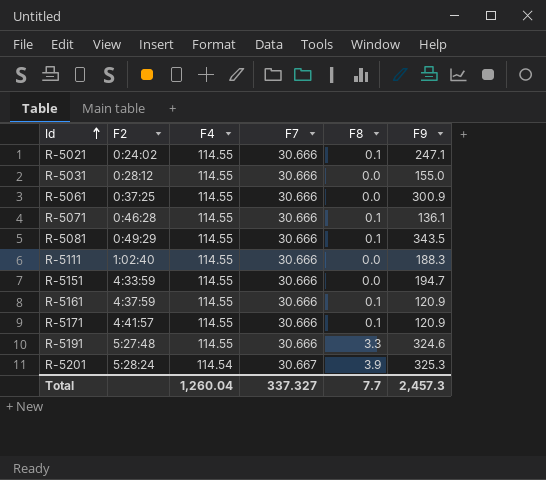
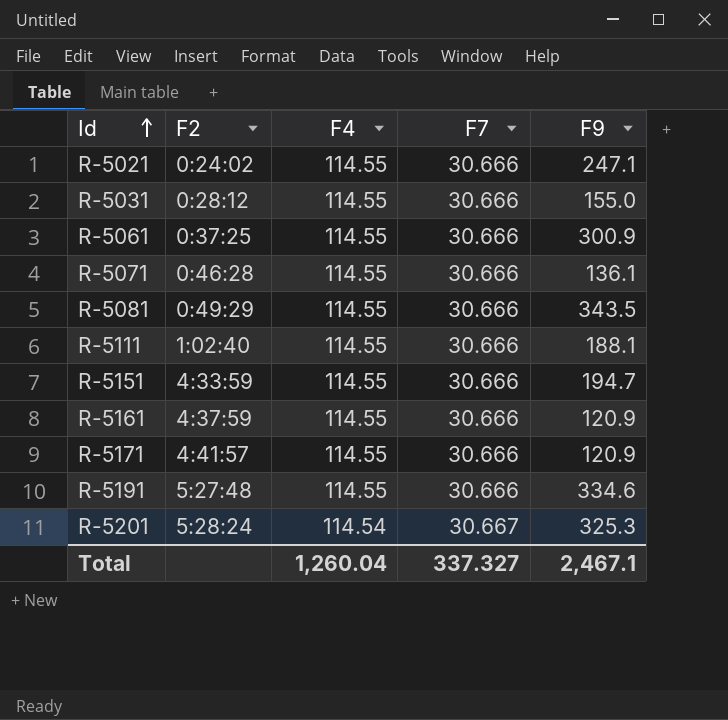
column F8 | position: 5 -> none
R-5111 | F9: 188.3 -> 188.1
R-5191 | F9: 324.6 -> 334.6
Total | F9: 2,457.3 -> 2,467.1

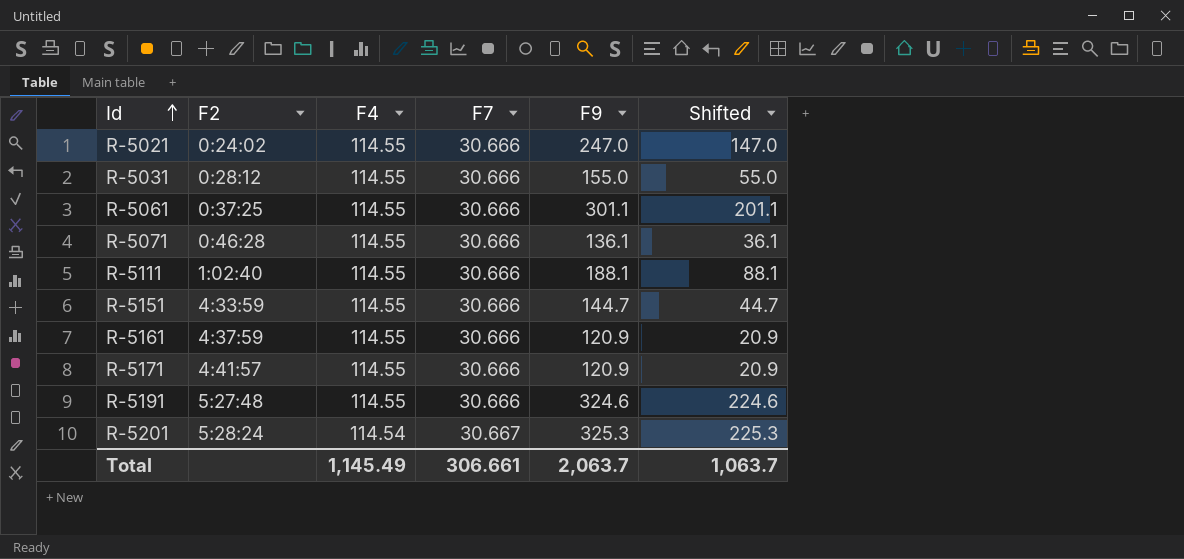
column Shifted | formula: none -> [F9] - 100
row R-5081: 0:49:29 | 114.55 | 30.666 | 343.5 -> none
R-5021 | F9: 247.1 -> 247.0
R-5061 | F9: 300.9 -> 301.1
R-5151 | F9: 194.7 -> 144.7
R-5191 | F9: 334.6 -> 324.6
Total | F4: 1,260.04 -> 1,145.49
Total | F7: 337.327 -> 306.661
Total | F9: 2,467.1 -> 2,063.7

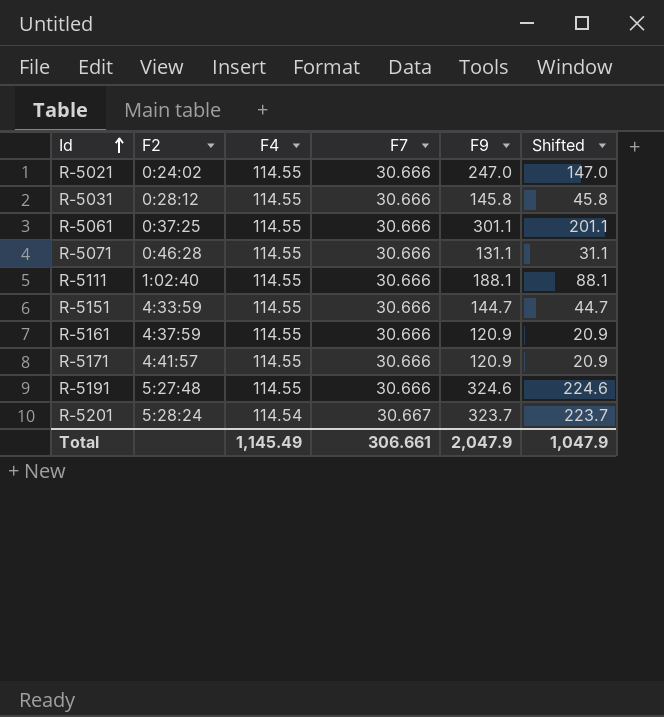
R-5031 | F9: 155.0 -> 145.8
R-5031 | Shifted: 55.0 -> 45.8
R-5071 | F9: 136.1 -> 131.1
R-5071 | Shifted: 36.1 -> 31.1
R-5201 | F9: 325.3 -> 323.7
R-5201 | Shifted: 225.3 -> 223.7
Total | F9: 2,063.7 -> 2,047.9
Total | Shifted: 1,063.7 -> 1,047.9

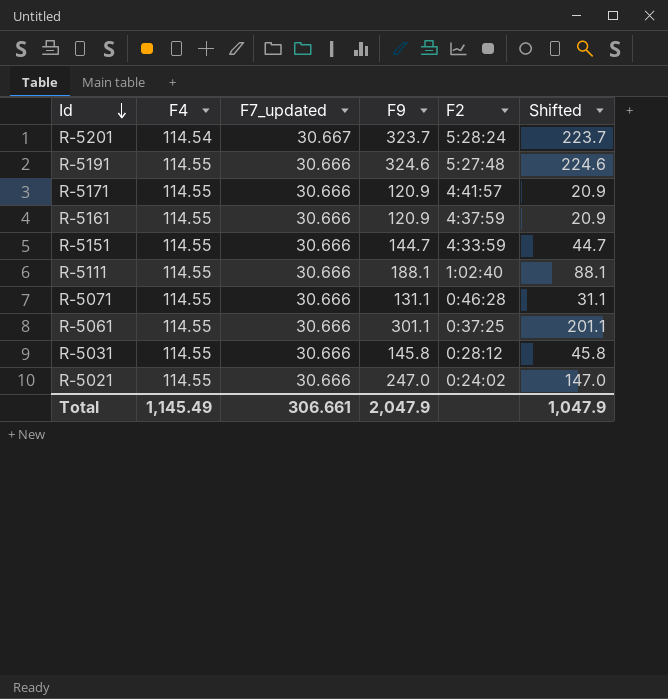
row order: Id ascending -> Id descending
column name: F7 -> F7_updated
column F2 | position: 2 -> 5

